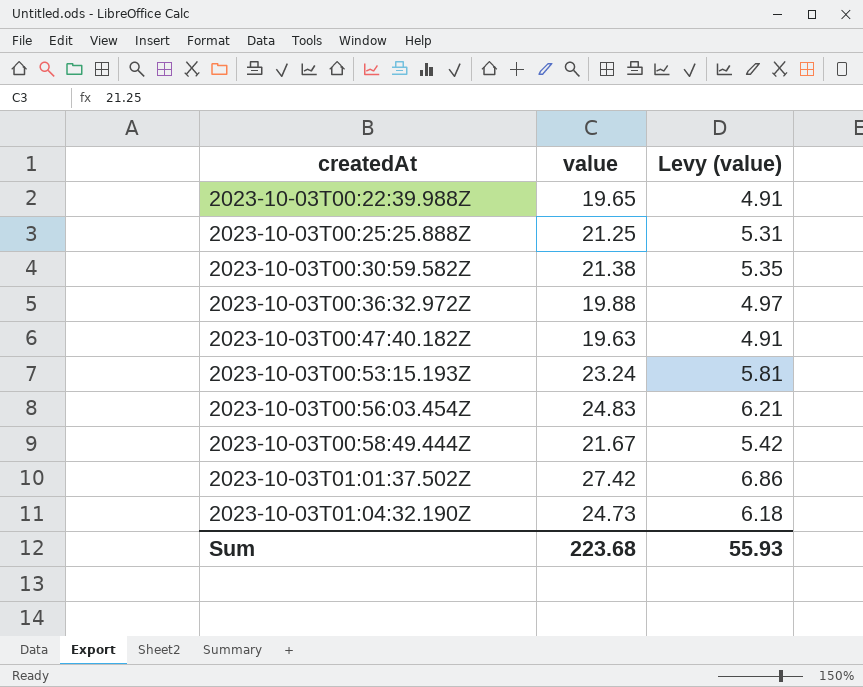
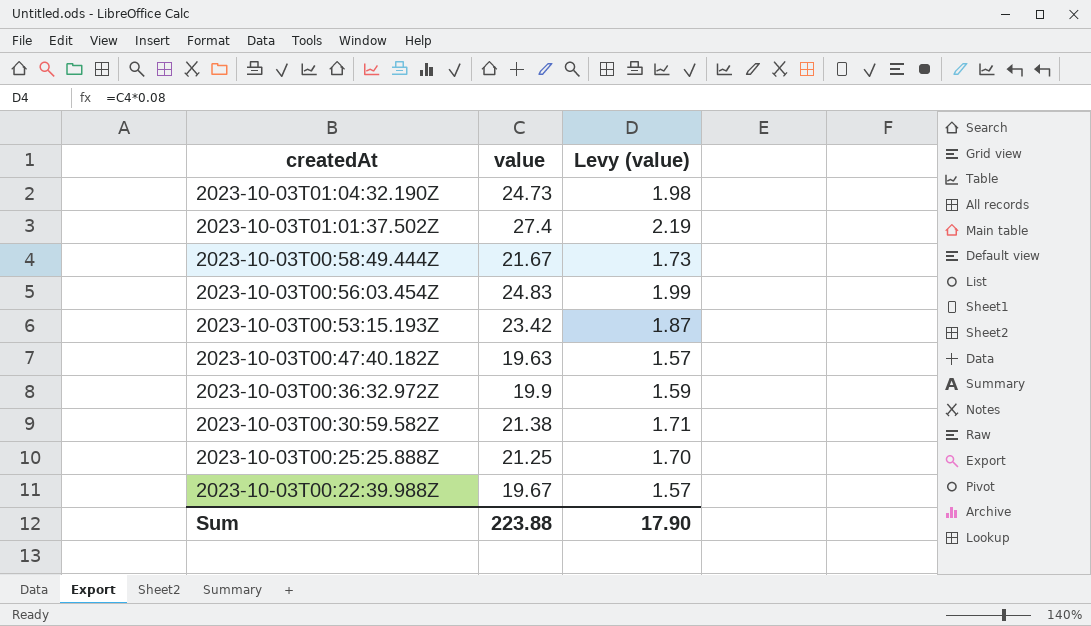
row order: createdAt ascending -> createdAt descending
column Levy (value) | formula: [value] * 0.25 -> [value] * 0.08
2023-10-03T01:01:37.502Z | value: 27.42 -> 27.4
2023-10-03T00:53:15.193Z | value: 23.24 -> 23.42
2023-10-03T00:36:32.972Z | value: 19.88 -> 19.9
2023-10-03T00:22:39.988Z | value: 19.65 -> 19.67
Sum | value: 223.68 -> 223.88
Sum | Levy (value): 55.93 -> 17.90

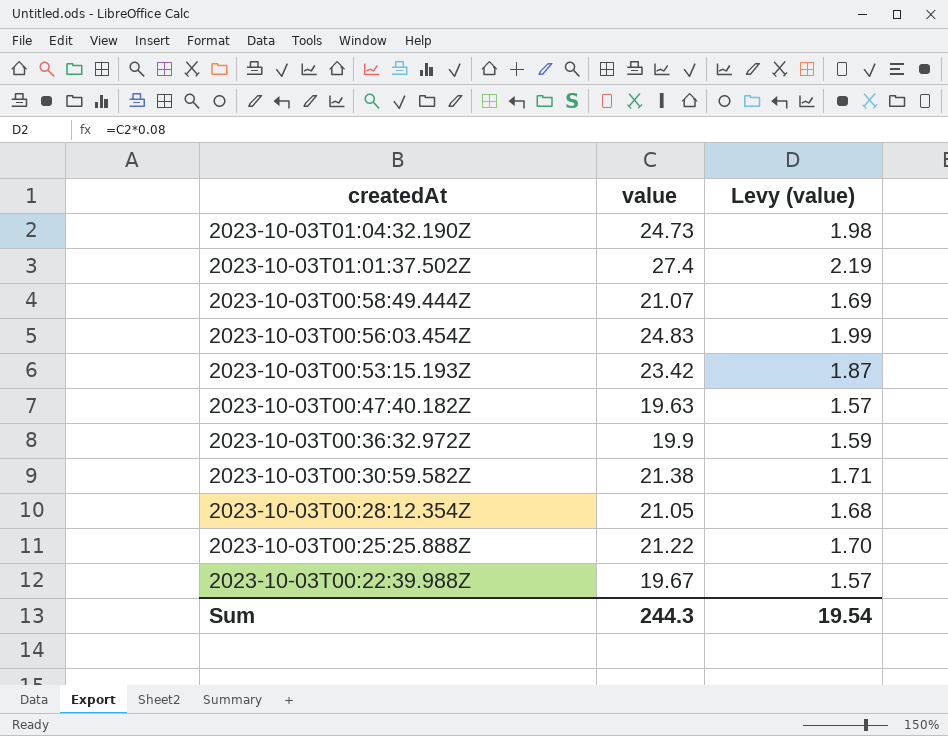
2023-10-03T00:58:49.444Z | value: 21.67 -> 21.07
2023-10-03T00:58:49.444Z | Levy (value): 1.73 -> 1.69
row 2023-10-03T00:28:12.354Z: none -> 21.05 | 1.68
2023-10-03T00:25:25.888Z | value: 21.25 -> 21.22
Sum | value: 223.88 -> 244.3
Sum | Levy (value): 17.90 -> 19.54

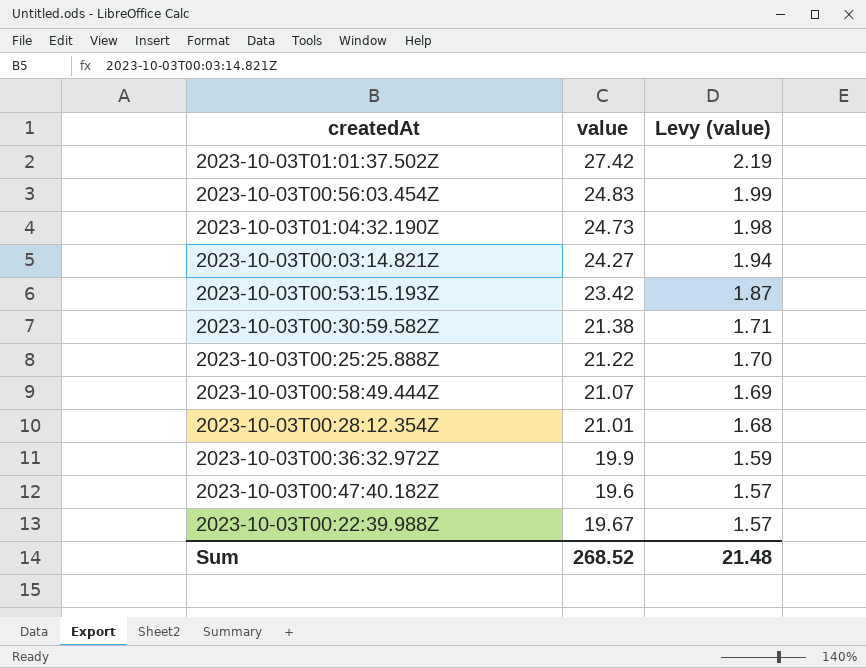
row order: createdAt descending -> Levy (value) descending
2023-10-03T01:01:37.502Z | value: 27.4 -> 27.42
row 2023-10-03T00:03:14.821Z: none -> 24.27 | 1.94
2023-10-03T00:28:12.354Z | value: 21.05 -> 21.01
2023-10-03T00:47:40.182Z | value: 19.63 -> 19.6
Sum | value: 244.3 -> 268.52
Sum | Levy (value): 19.54 -> 21.48

